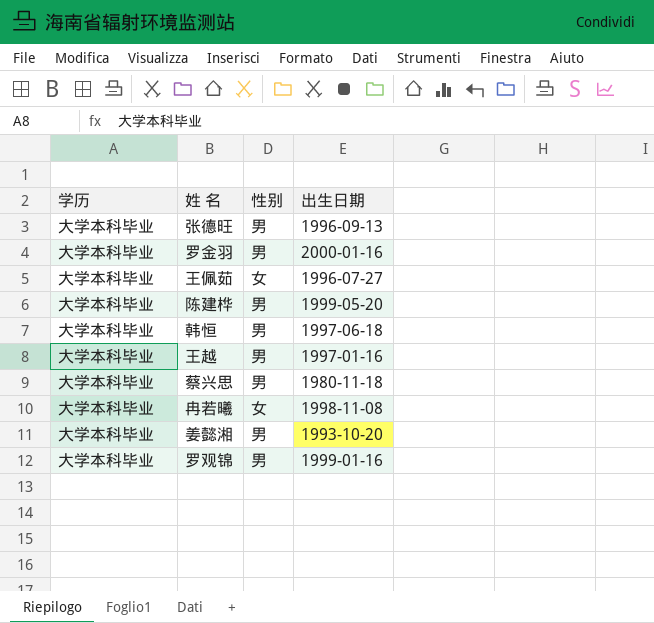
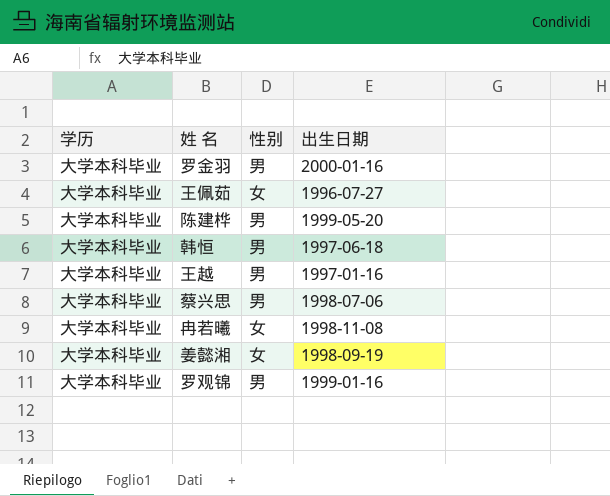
row 张德旺: 大学本科毕业 | 男 | 1996-09-13 -> none
蔡兴思 | 出生日期: 1980-11-18 -> 1998-07-06
姜懿湘 | 性别: 男 -> 女
姜懿湘 | 出生日期: 1993-10-20 -> 1998-09-19

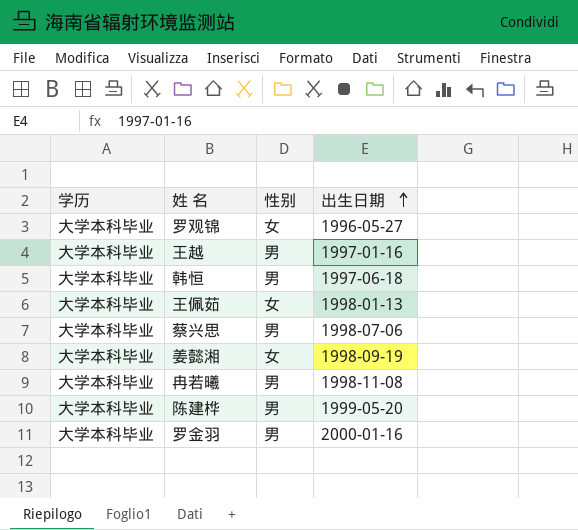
row order: none -> 出生日期 ascending
罗观锦 | 性别: 男 -> 女
罗观锦 | 出生日期: 1999-01-16 -> 1996-05-27
王佩茹 | 出生日期: 1996-07-27 -> 1998-01-13
冉若曦 | 性别: 女 -> 男

